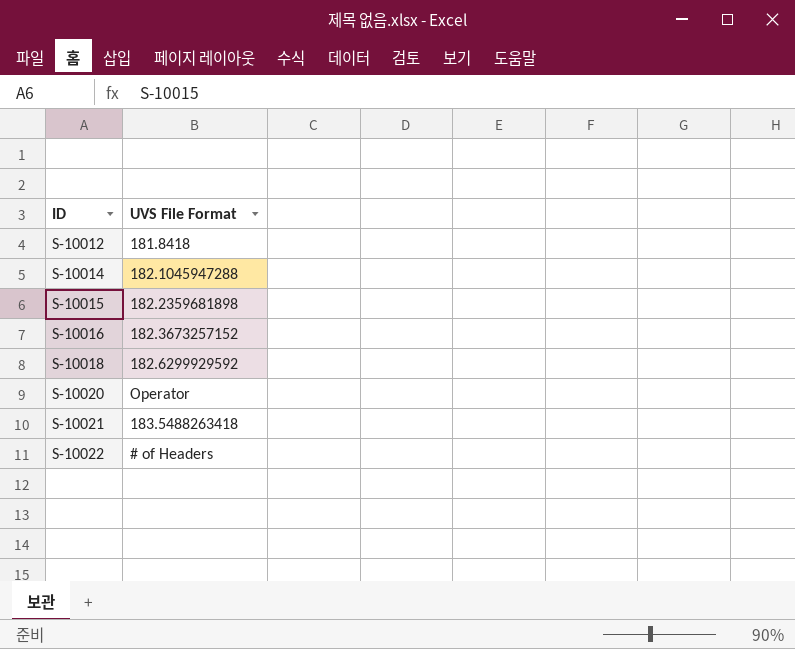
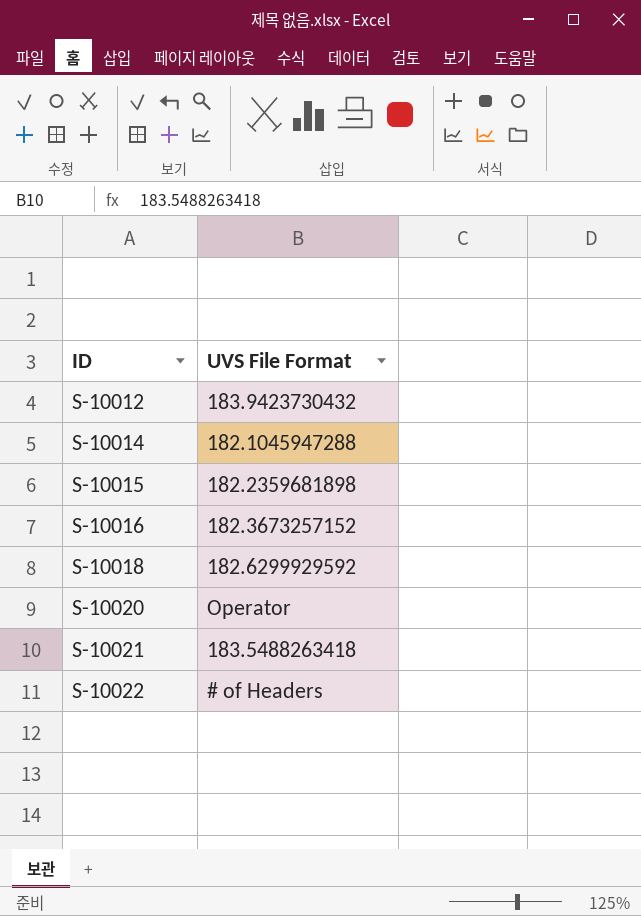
S-10012 | UVS File Format: 181.8418 -> 183.9423730432

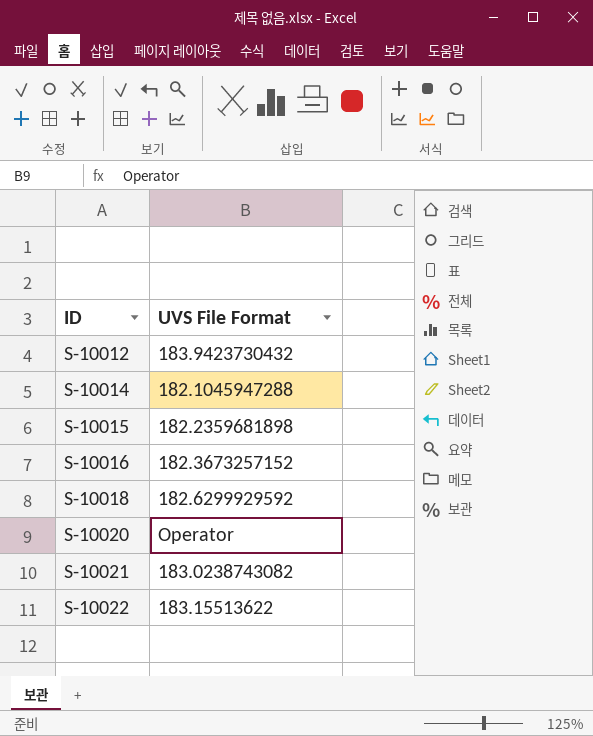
S-10021 | UVS File Format: 183.5488263418 -> 183.0238743082
S-10022 | UVS File Format: # of Headers -> 183.15513622

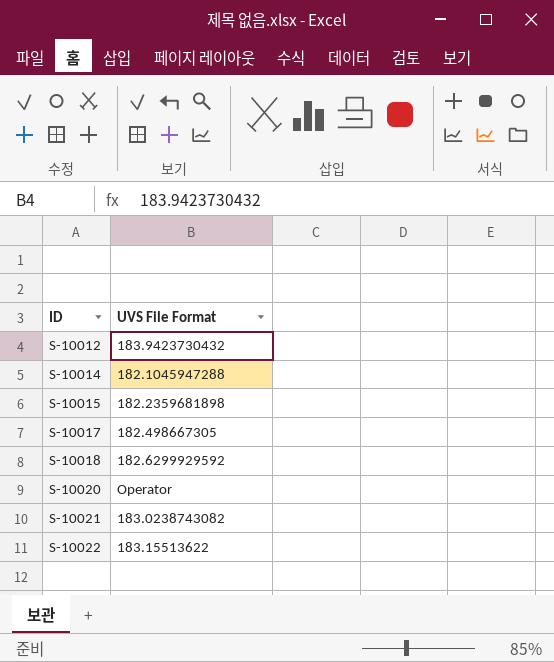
row S-10016: 182.3673257152 -> none
row S-10017: none -> 182.498667305

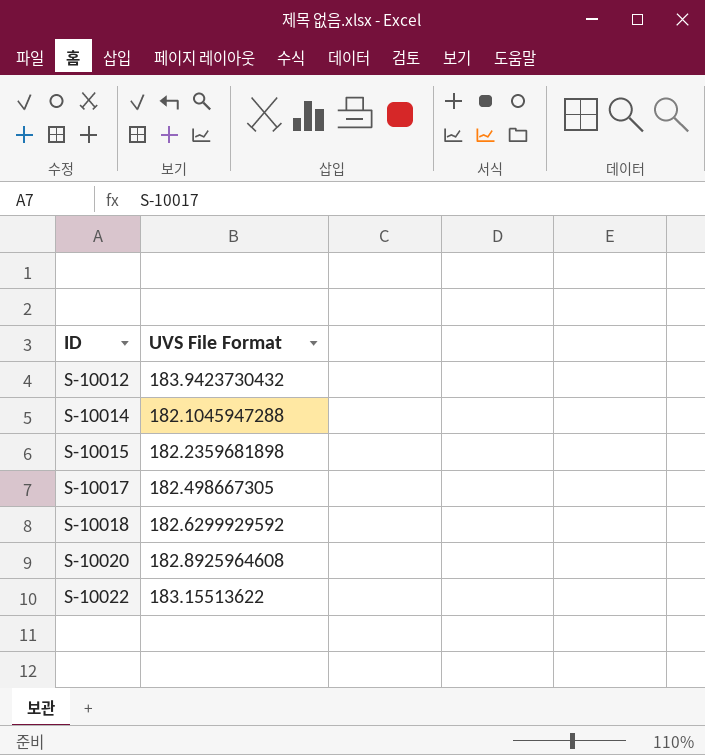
row S-10021: 183.0238743082 -> none
S-10020 | UVS File Format: Operator -> 182.8925964608

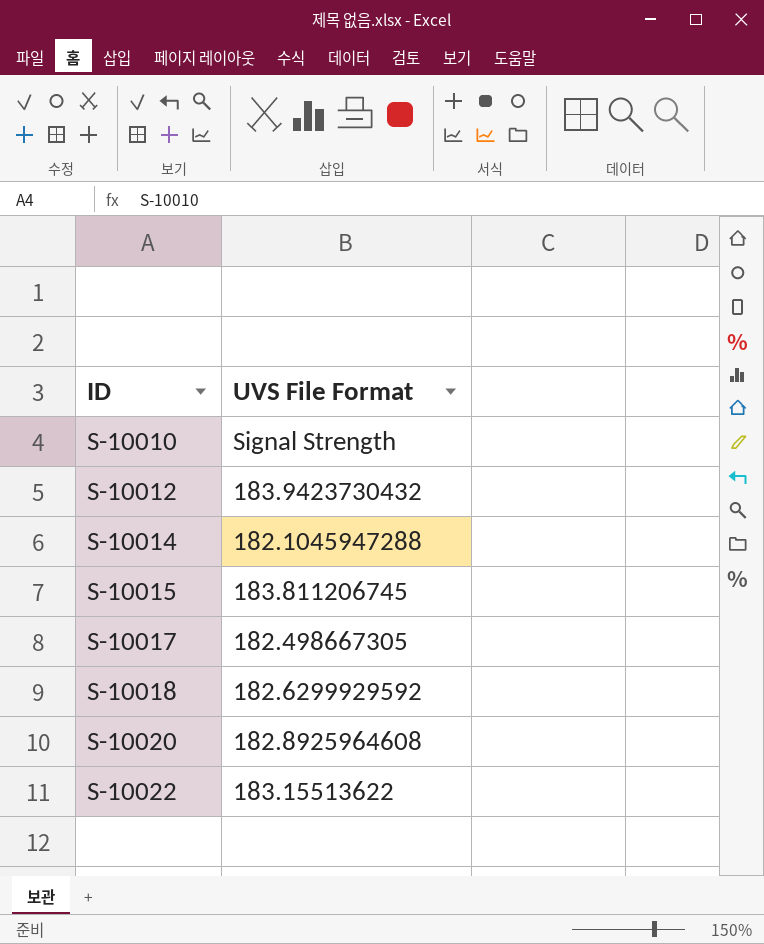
row S-10010: none -> Signal Strength
S-10015 | UVS File Format: 182.2359681898 -> 183.811206745

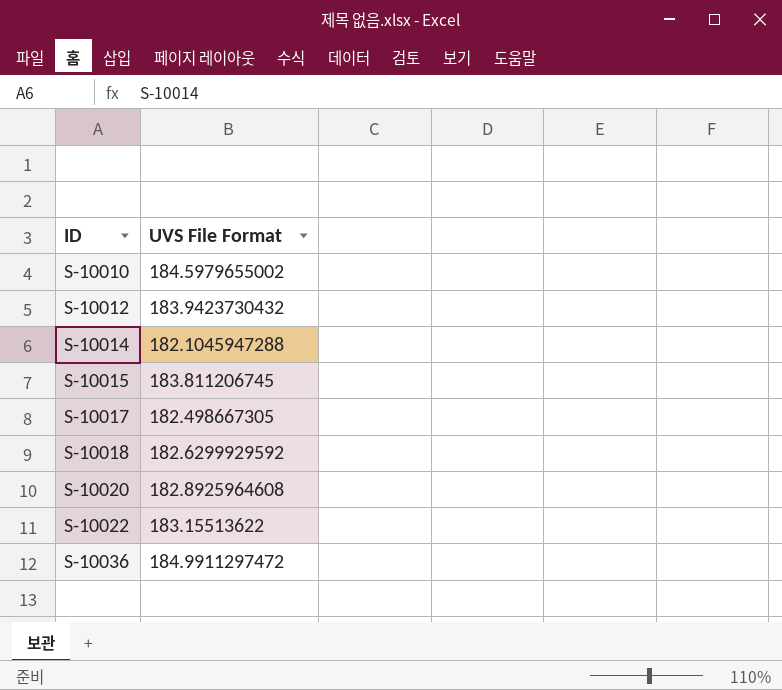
S-10010 | UVS File Format: Signal Strength -> 184.5979655002
row S-10036: none -> 184.9911297472

